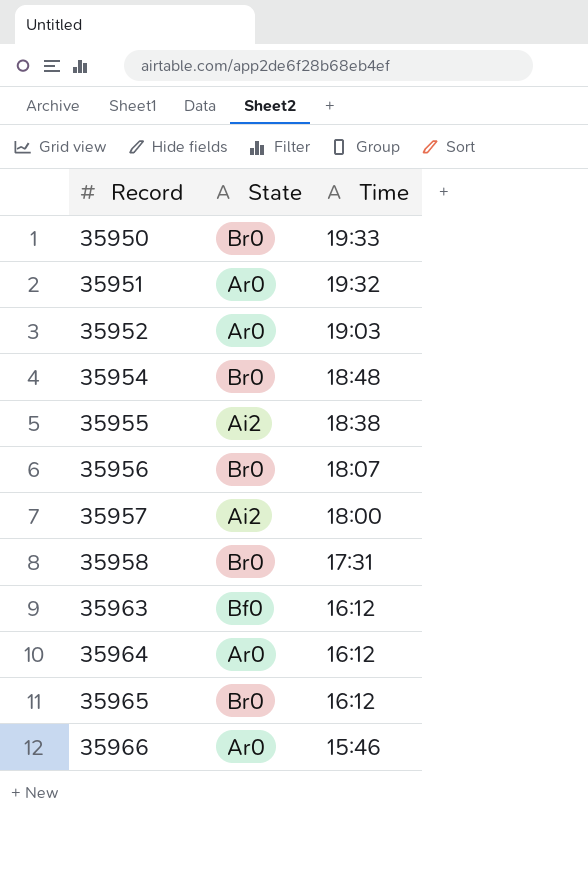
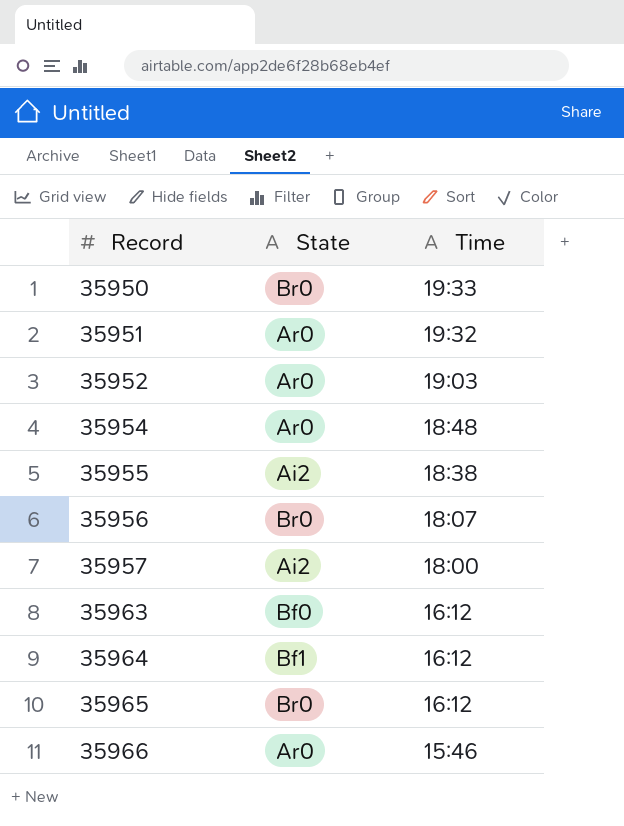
row 35958: Br0 | 17:31 -> none
35954 | State: Br0 -> Ar0
35964 | State: Ar0 -> Bf1

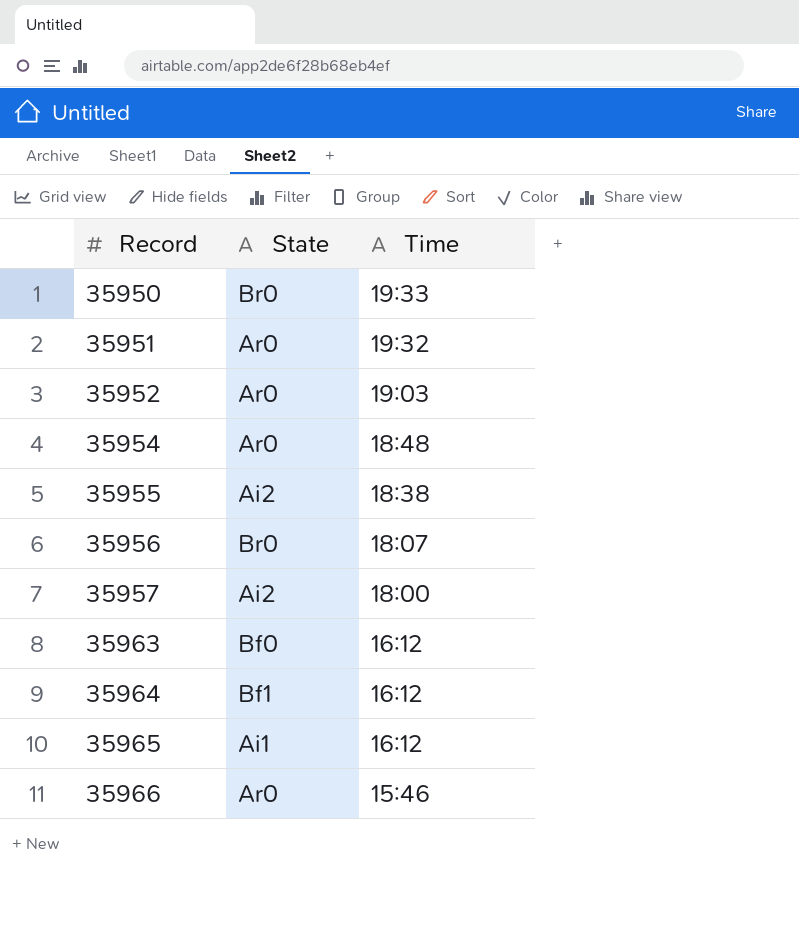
35965 | State: Br0 -> Ai1

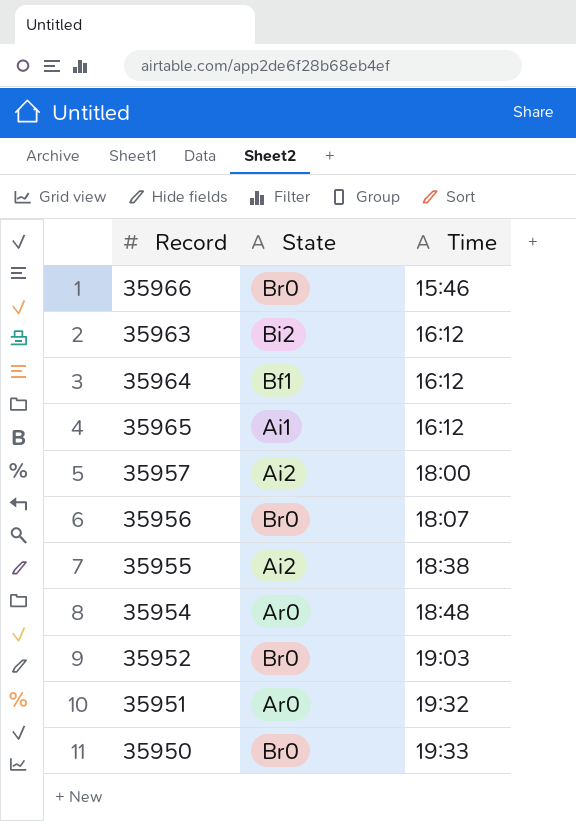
row order: Record ascending -> Time ascending
35966 | State: Ar0 -> Br0
35963 | State: Bf0 -> Bi2
35952 | State: Ar0 -> Br0

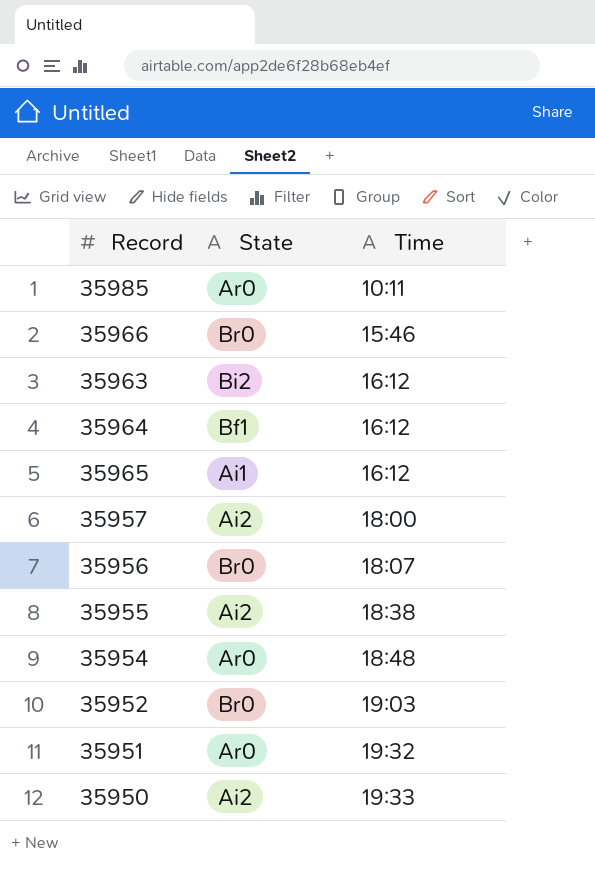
row 35985: none -> Ar0 | 10:11
35950 | State: Br0 -> Ai2

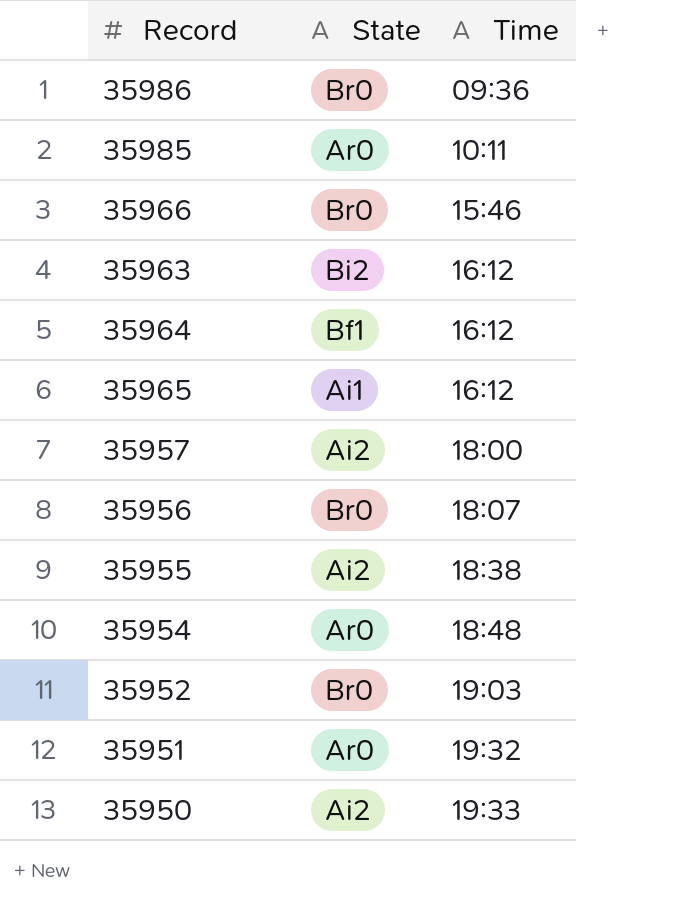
row 35986: none -> Br0 | 09:36

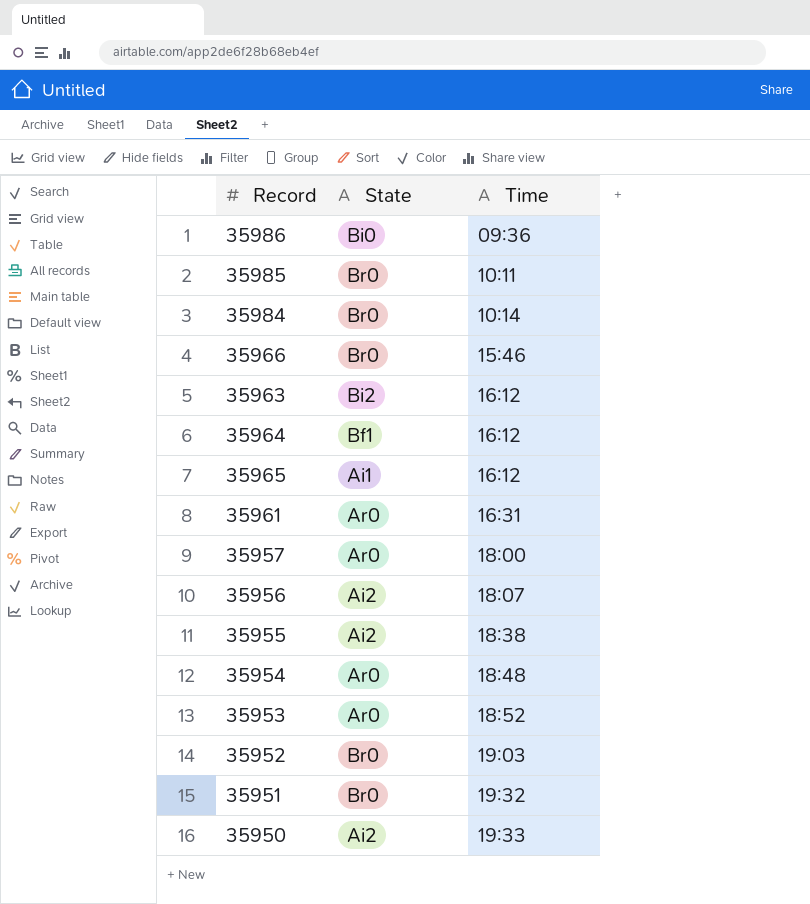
35986 | State: Br0 -> Bi0
35985 | State: Ar0 -> Br0
row 35984: none -> Br0 | 10:14
row 35961: none -> Ar0 | 16:31
35957 | State: Ai2 -> Ar0
35956 | State: Br0 -> Ai2
row 35953: none -> Ar0 | 18:52
35951 | State: Ar0 -> Br0

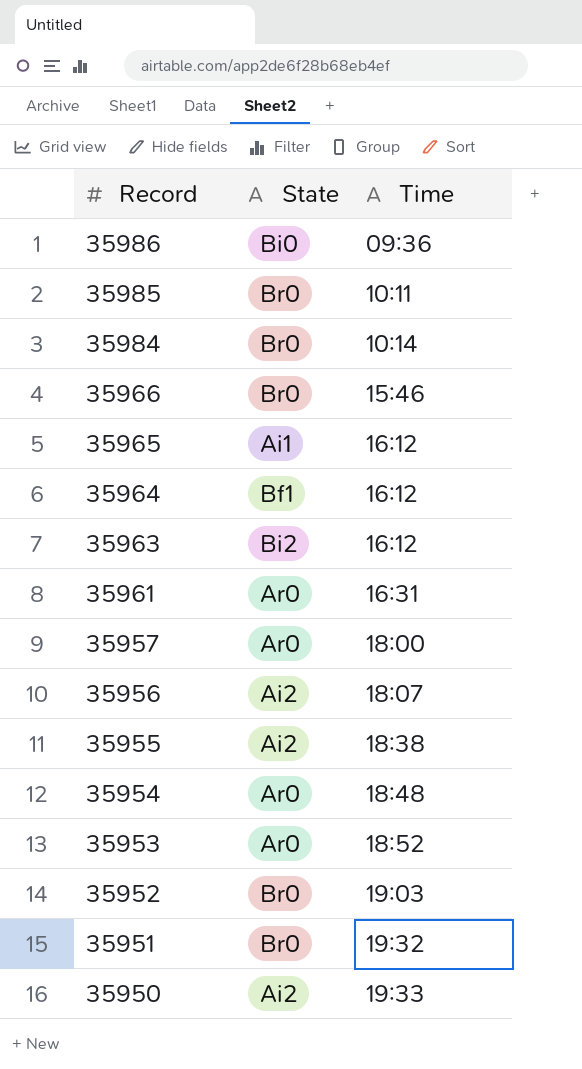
row order: Time ascending -> Record descending

